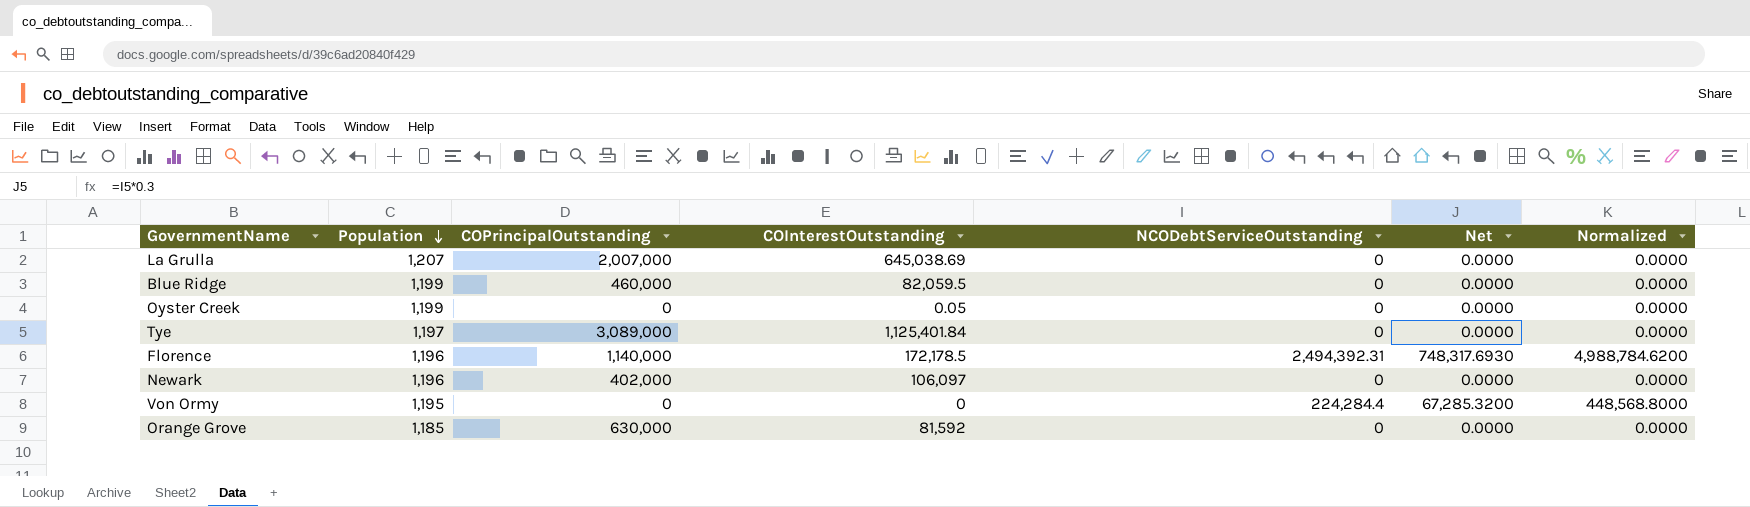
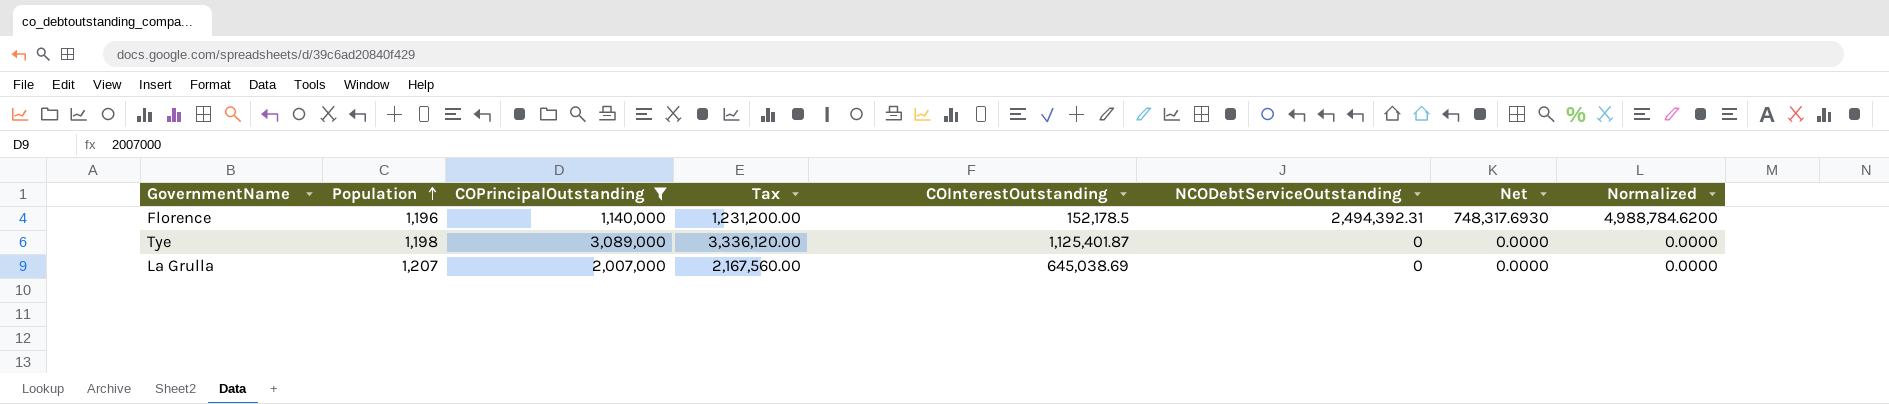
filter: none -> COPrincipalOutstanding >= 1,140,000
row order: Population descending -> Population ascending
column Tax | formula: none -> [COPrincipalOutstanding] * 1.08
Florence | COInterestOutstanding: 172,178.5 -> 152,178.5
Tye | Population: 1,197 -> 1,198
Tye | COInterestOutstanding: 1,125,401.84 -> 1,125,401.87

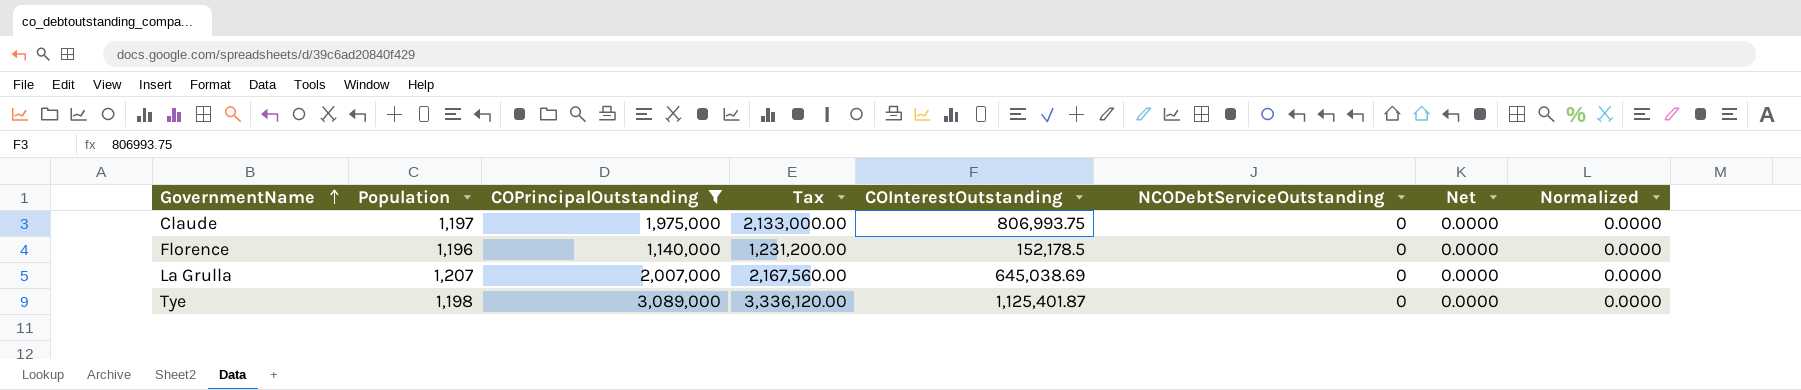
row order: Population ascending -> GovernmentName ascending
row Claude: none -> 1,197 | 1,975,000 | 2,133,000.00 | 806,993.75 | 0 | 0.0000 | 0.0000
Florence | NCODebtServiceOutstanding: 2,494,392.31 -> 0
Florence | Net: 748,317.6930 -> 0.0000
Florence | Normalized: 4,988,784.6200 -> 0.0000

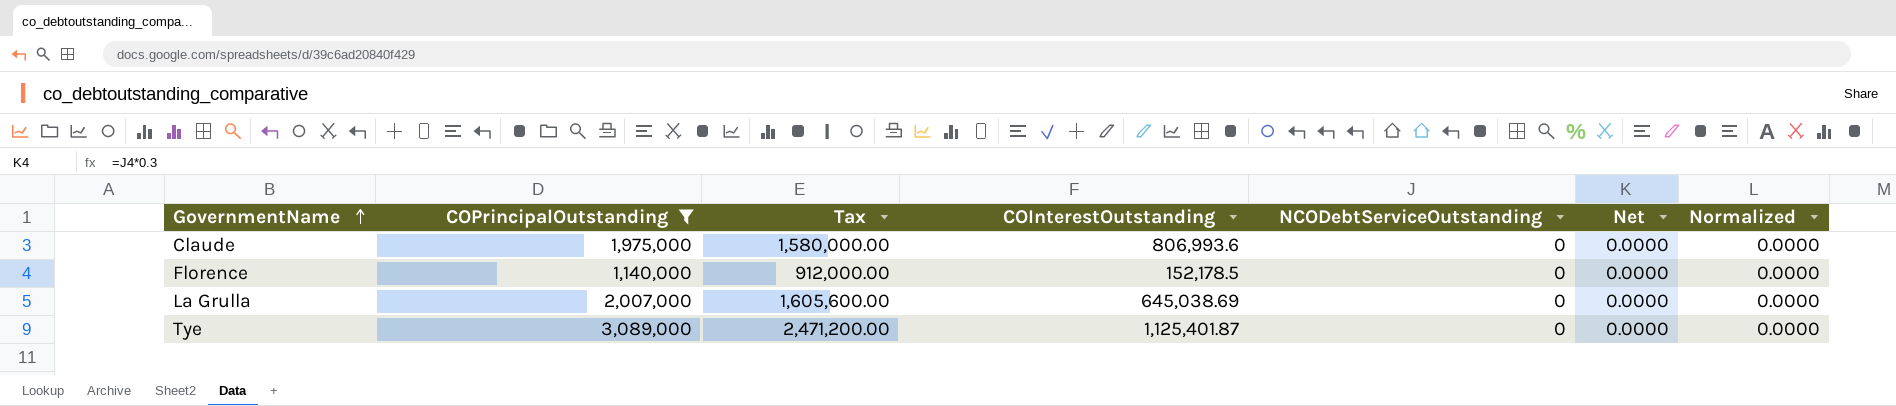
column Population | position: 2 -> none
column Tax | formula: [COPrincipalOutstanding] * 1.08 -> [COPrincipalOutstanding] * 0.8
Claude | COInterestOutstanding: 806,993.75 -> 806,993.6

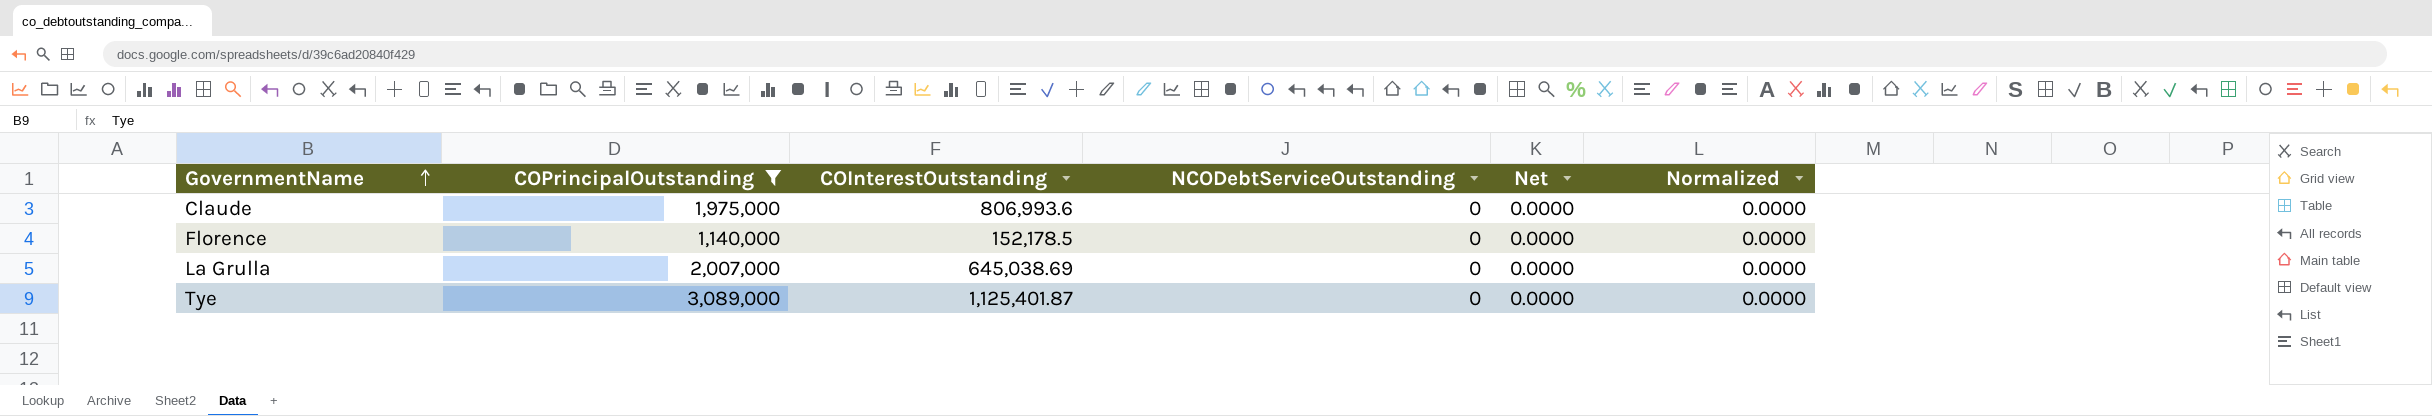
column Tax | formula: [COPrincipalOutstanding] * 0.8 -> none

